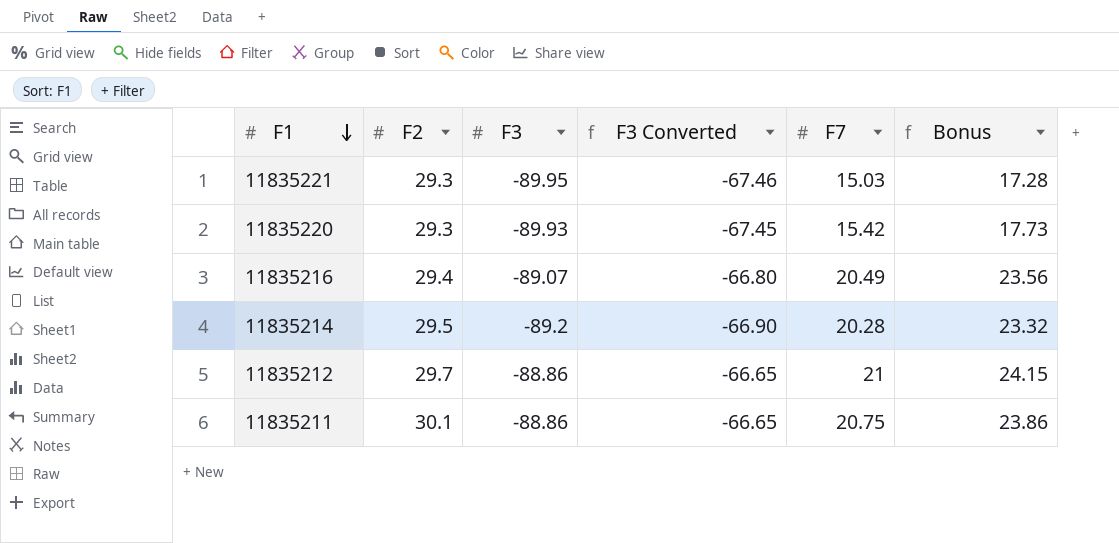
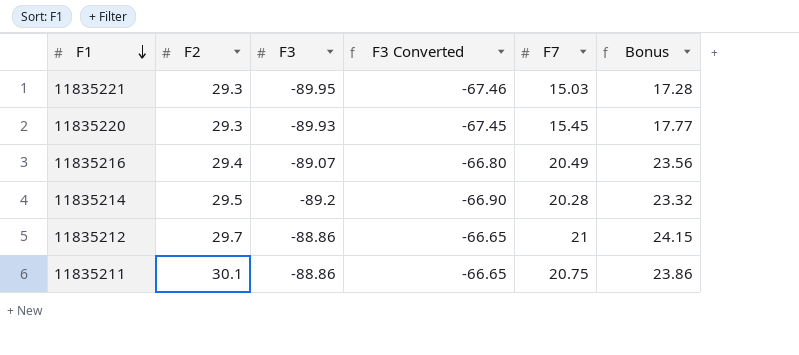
11835220 | F7: 15.42 -> 15.45
11835220 | Bonus: 17.73 -> 17.77

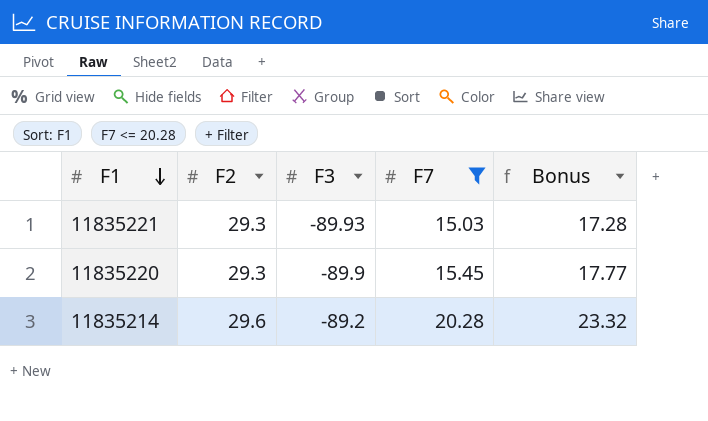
filter: none -> F7 <= 20.28
column F3 Converted | formula: [F3] * 0.75 -> none
11835221 | F3: -89.95 -> -89.93
11835220 | F3: -89.93 -> -89.9
11835214 | F2: 29.5 -> 29.6

